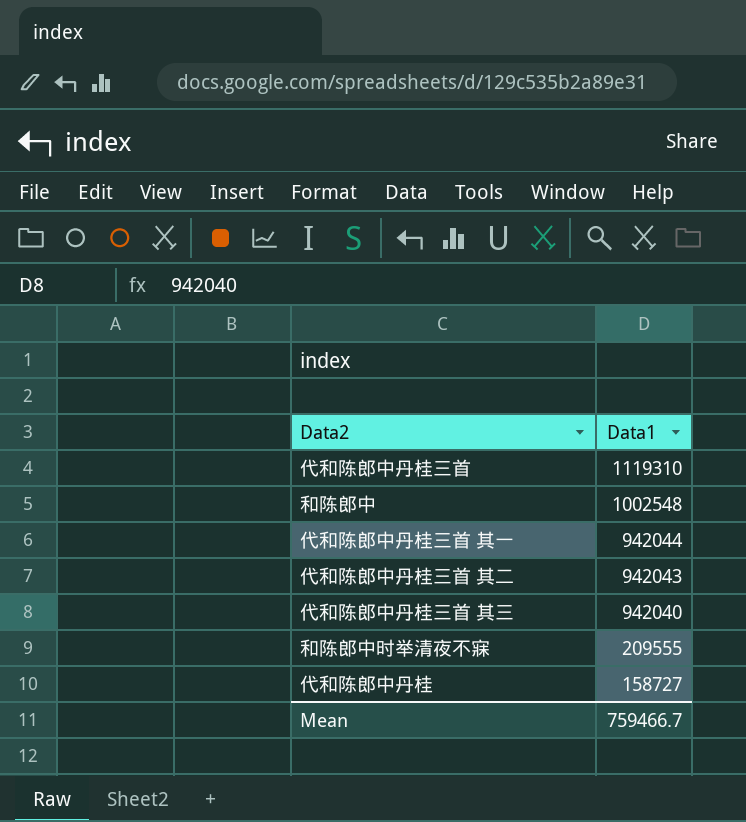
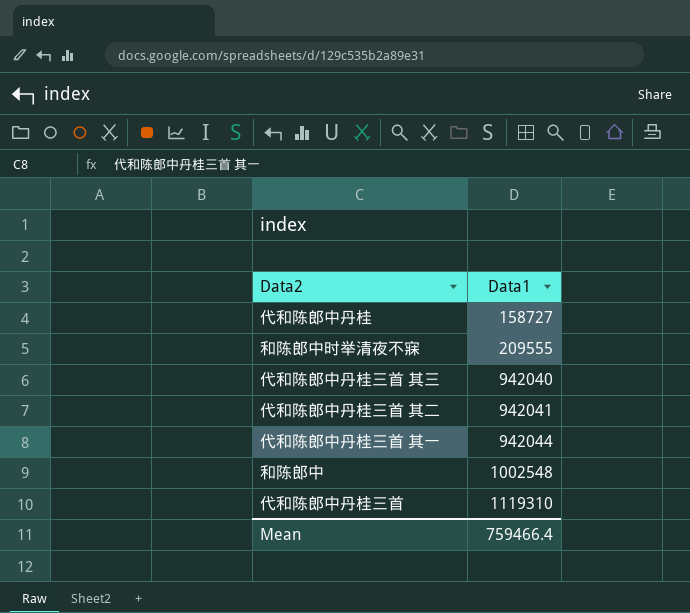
row order: Data1 descending -> Data1 ascending
代和陈郎中丹桂三首 其二 | Data1: 942043 -> 942041
Mean | Data1: 759466.7 -> 759466.4

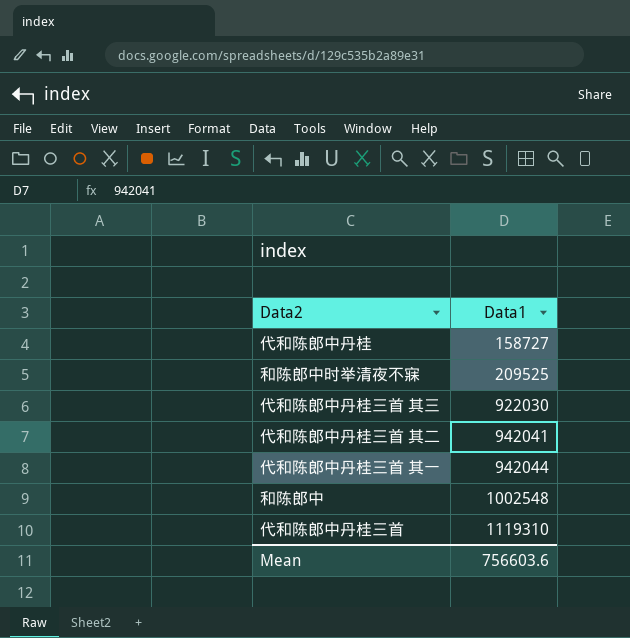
和陈郎中时举清夜不寐 | Data1: 209555 -> 209525
代和陈郎中丹桂三首 其三 | Data1: 942040 -> 922030
Mean | Data1: 759466.4 -> 756603.6

